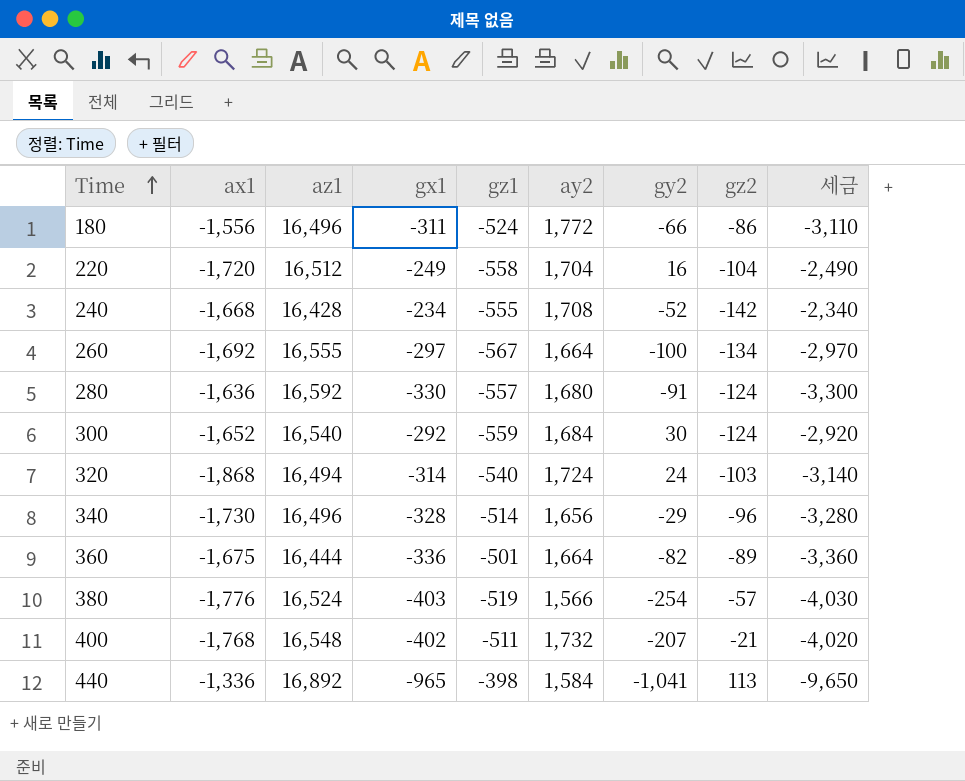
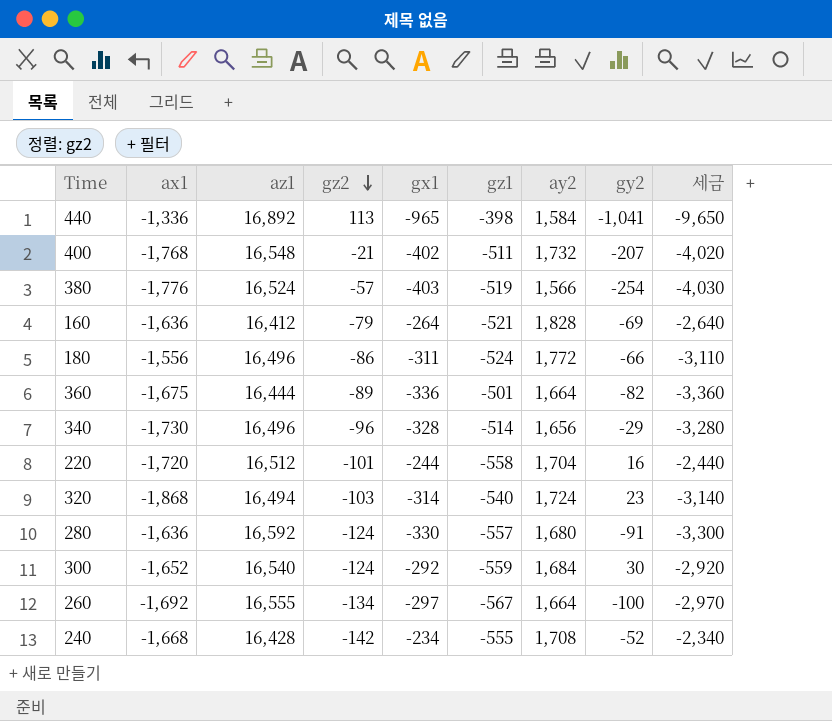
row order: Time ascending -> gz2 descending
column gz2 | position: 8 -> 4
row 160: none -> -1,636 | 16,412 | -79 | -264 | -521 | 1,828 | -69 | -2,640
220 | gz2: -104 -> -101
220 | gx1: -249 -> -244
220 | 세금: -2,490 -> -2,440
320 | gy2: 24 -> 23

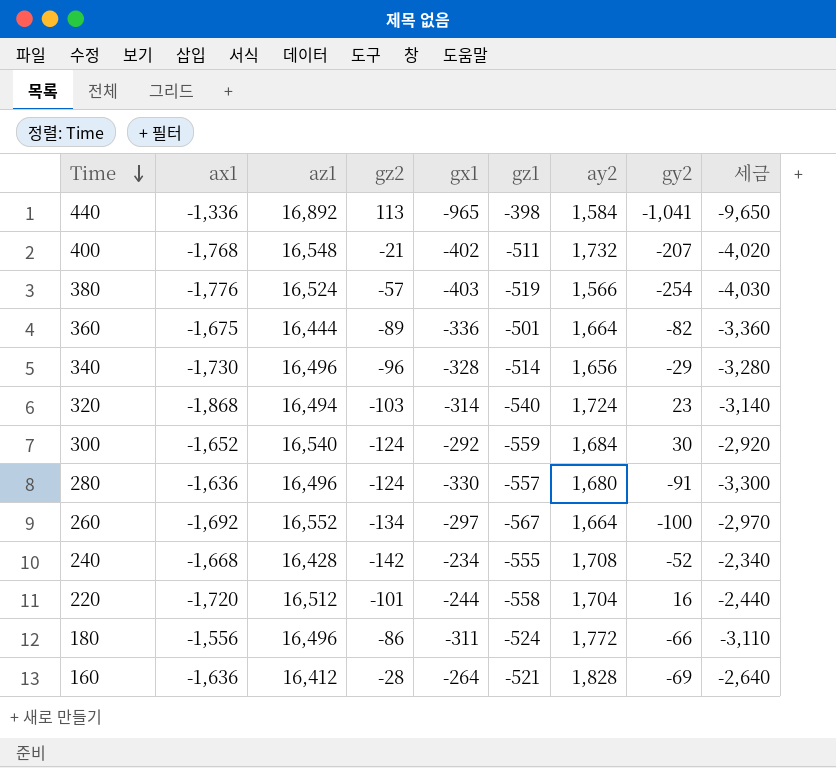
row order: gz2 descending -> Time descending
280 | az1: 16,592 -> 16,496
260 | az1: 16,555 -> 16,552
160 | gz2: -79 -> -28

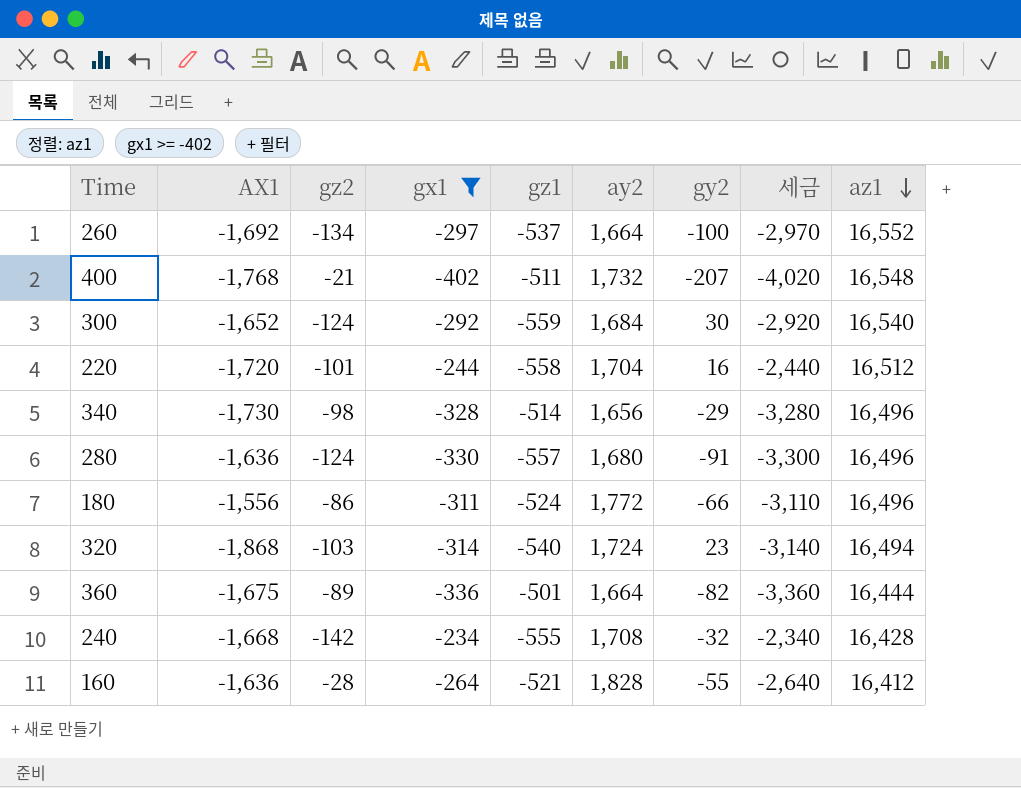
filter: none -> gx1 >= -402
row order: Time descending -> az1 descending
column name: ax1 -> AX1
column az1 | position: 3 -> 9
260 | gz1: -567 -> -537
340 | gz2: -96 -> -98
240 | gy2: -52 -> -32
160 | gy2: -69 -> -55

